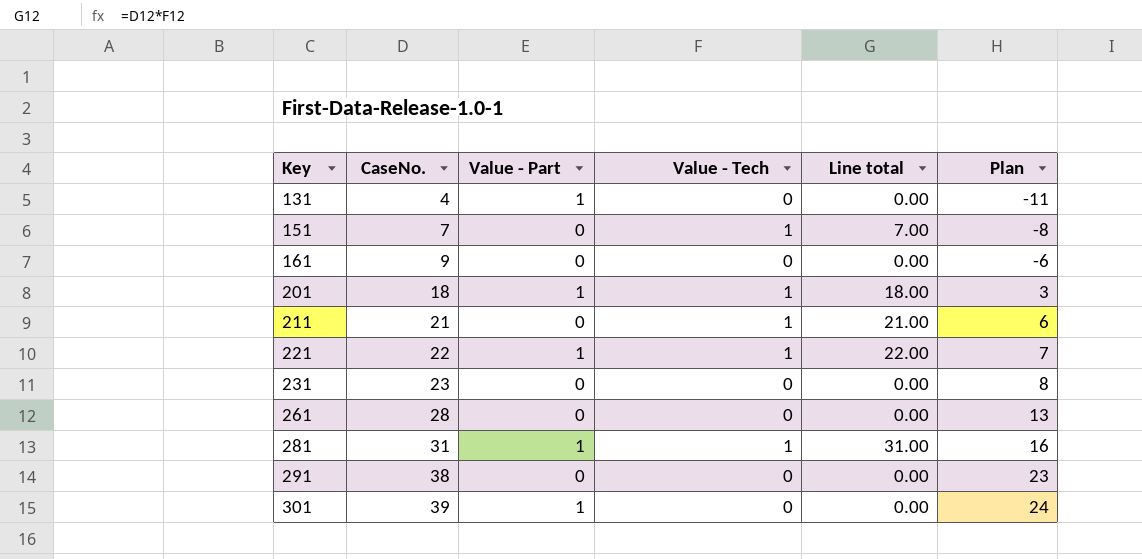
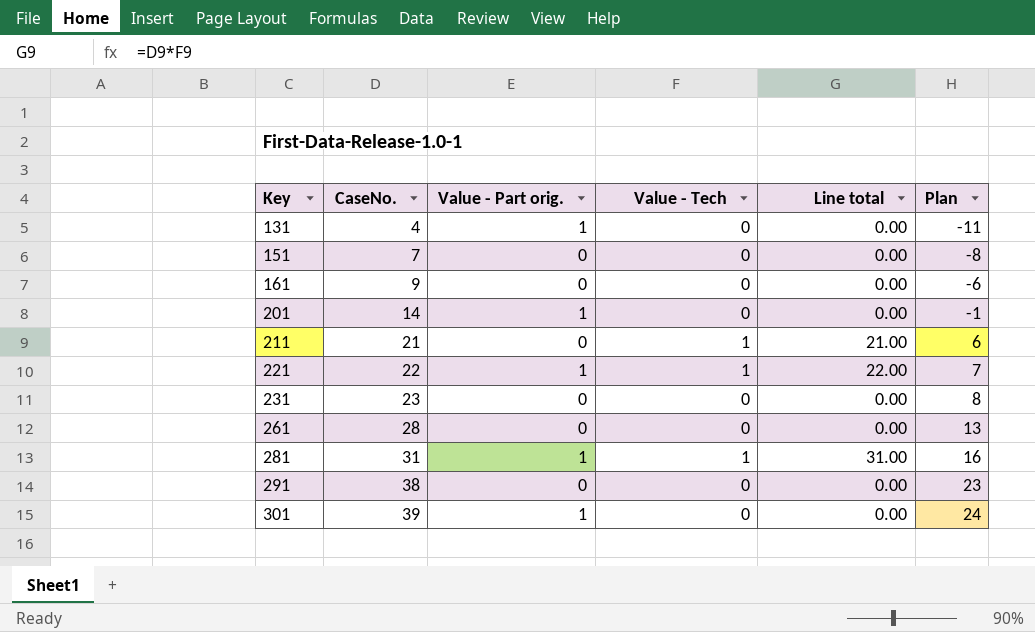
column name: Value - Part -> Value - Part orig.
151 | Value - Tech: 1 -> 0
151 | Line total: 7.00 -> 0.00
201 | CaseNo.: 18 -> 14
201 | Value - Tech: 1 -> 0
201 | Line total: 18.00 -> 0.00
201 | Plan: 3 -> -1

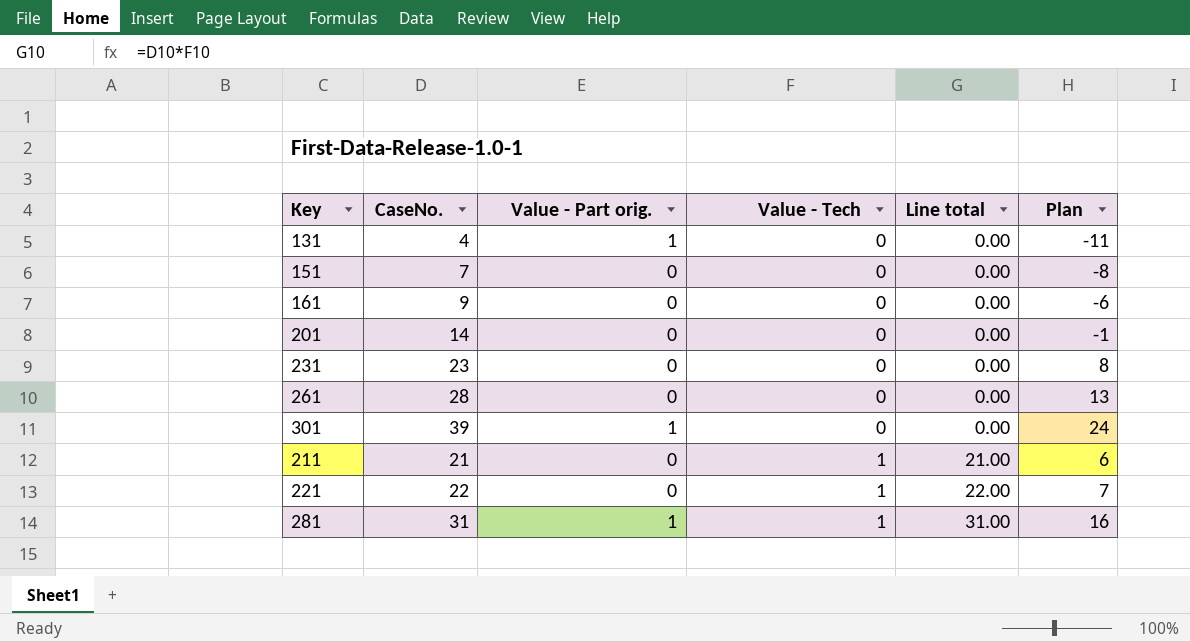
row order: Key ascending -> Value - Tech ascending
row 291: 38 | 0 | 0 | 0.00 | 23 -> none
201 | Value - Part orig.: 1 -> 0
221 | Value - Part orig.: 1 -> 0

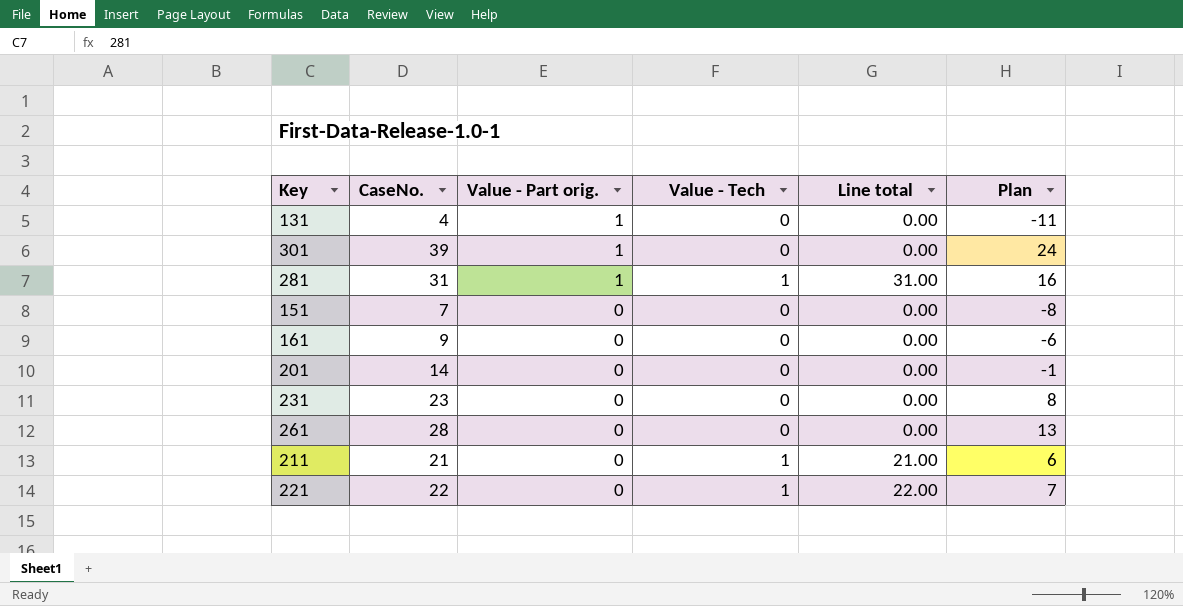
row order: Value - Tech ascending -> Value - Part orig. descending

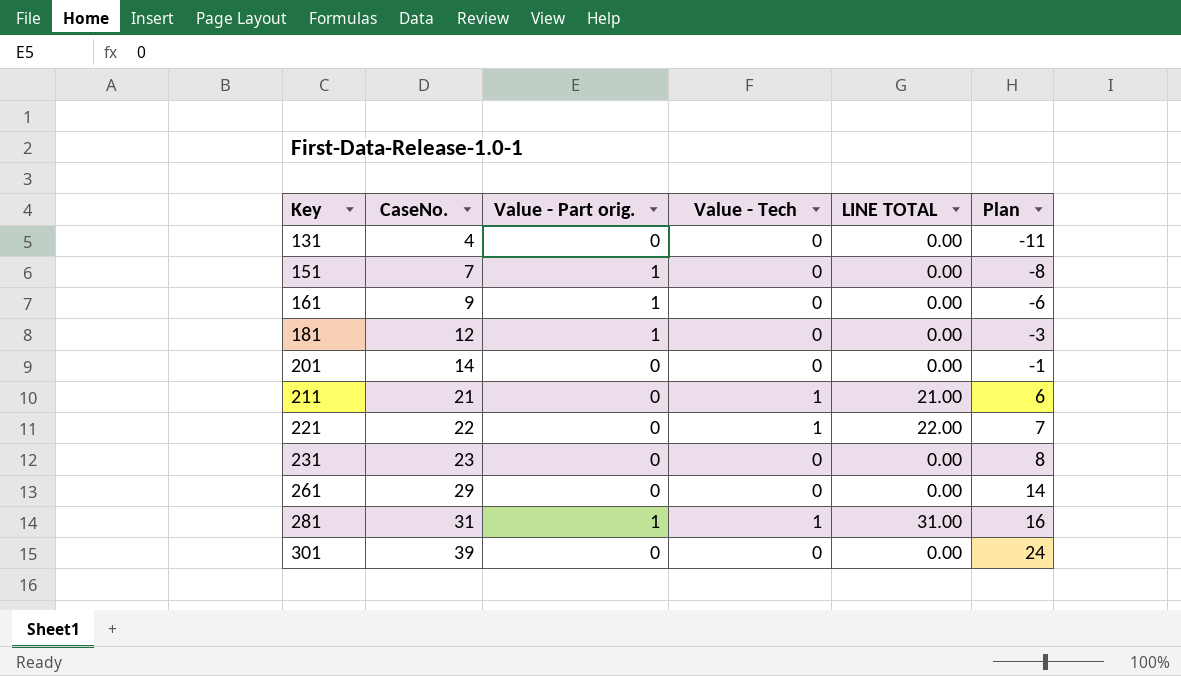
row order: Value - Part orig. descending -> Key ascending
column name: Line total -> LINE TOTAL
131 | Value - Part orig.: 1 -> 0
151 | Value - Part orig.: 0 -> 1
161 | Value - Part orig.: 0 -> 1
row 181: none -> 12 | 1 | 0 | 0.00 | -3
261 | CaseNo.: 28 -> 29
261 | Plan: 13 -> 14
301 | Value - Part orig.: 1 -> 0

